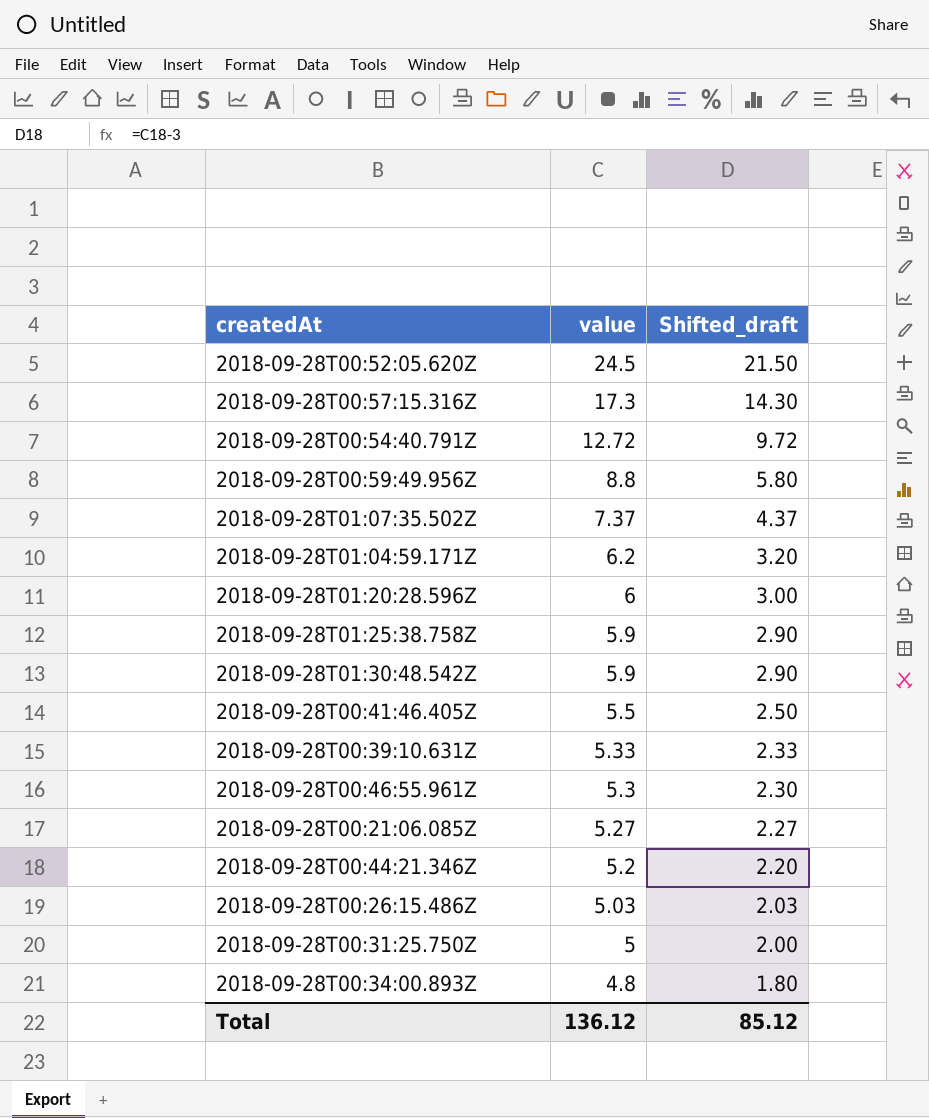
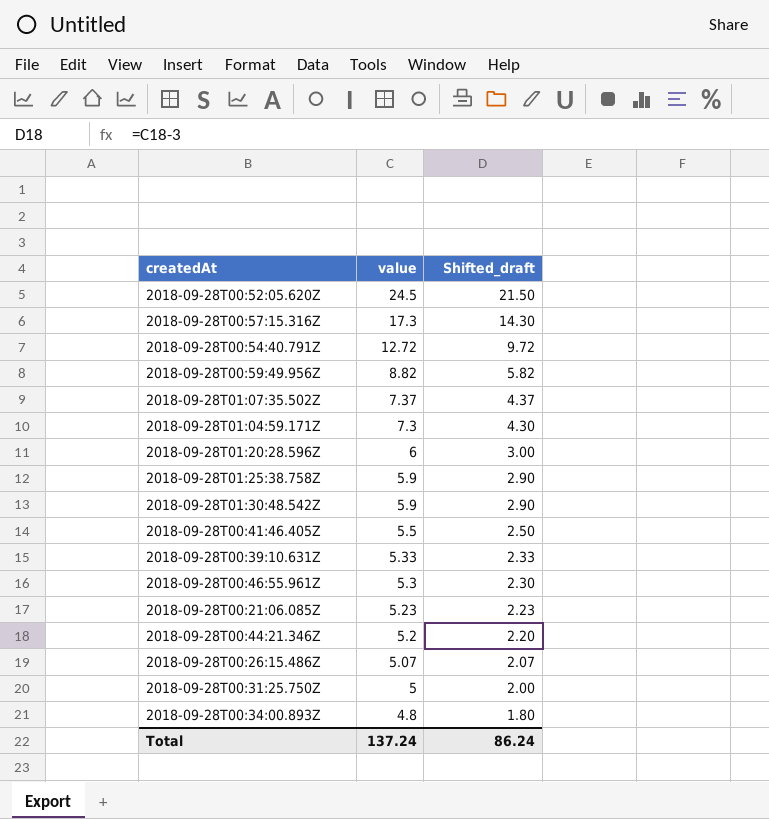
2018-09-28T00:59:49.956Z | value: 8.8 -> 8.82
2018-09-28T00:59:49.956Z | Shifted_draft: 5.80 -> 5.82
2018-09-28T01:04:59.171Z | value: 6.2 -> 7.3
2018-09-28T01:04:59.171Z | Shifted_draft: 3.20 -> 4.30
2018-09-28T00:21:06.085Z | value: 5.27 -> 5.23
2018-09-28T00:21:06.085Z | Shifted_draft: 2.27 -> 2.23
2018-09-28T00:26:15.486Z | value: 5.03 -> 5.07
2018-09-28T00:26:15.486Z | Shifted_draft: 2.03 -> 2.07
Total | value: 136.12 -> 137.24
Total | Shifted_draft: 85.12 -> 86.24

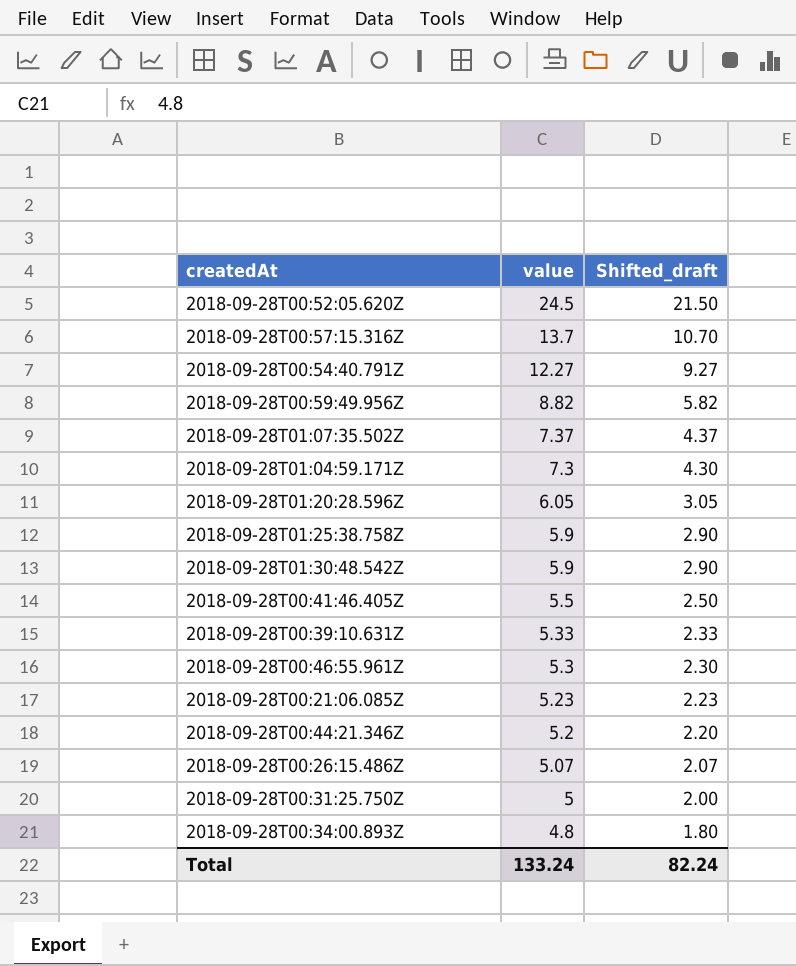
2018-09-28T00:57:15.316Z | value: 17.3 -> 13.7
2018-09-28T00:57:15.316Z | Shifted_draft: 14.30 -> 10.70
2018-09-28T00:54:40.791Z | value: 12.72 -> 12.27
2018-09-28T00:54:40.791Z | Shifted_draft: 9.72 -> 9.27
2018-09-28T01:20:28.596Z | value: 6 -> 6.05
2018-09-28T01:20:28.596Z | Shifted_draft: 3.00 -> 3.05
Total | value: 137.24 -> 133.24
Total | Shifted_draft: 86.24 -> 82.24

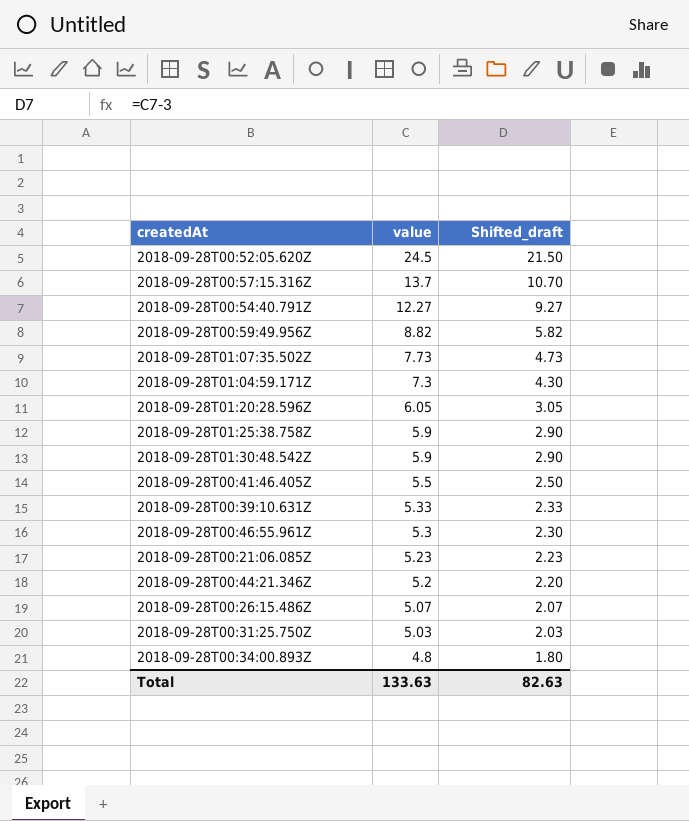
2018-09-28T01:07:35.502Z | value: 7.37 -> 7.73
2018-09-28T01:07:35.502Z | Shifted_draft: 4.37 -> 4.73
2018-09-28T00:31:25.750Z | value: 5 -> 5.03
2018-09-28T00:31:25.750Z | Shifted_draft: 2.00 -> 2.03
Total | value: 133.24 -> 133.63
Total | Shifted_draft: 82.24 -> 82.63

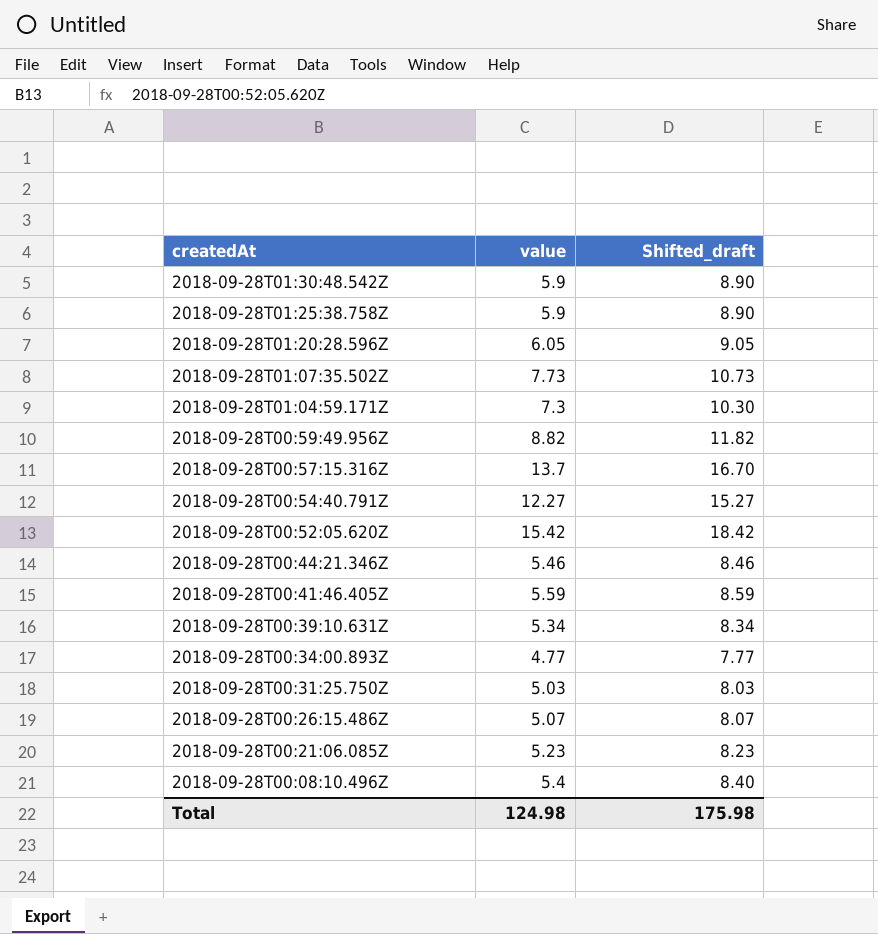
row order: value descending -> createdAt descending
column Shifted_draft | formula: [value] - 3 -> [value] + 3
row 2018-09-28T00:46:55.961Z: 5.3 | 2.30 -> none
2018-09-28T00:52:05.620Z | value: 24.5 -> 15.42
2018-09-28T00:44:21.346Z | value: 5.2 -> 5.46
2018-09-28T00:41:46.405Z | value: 5.5 -> 5.59
2018-09-28T00:39:10.631Z | value: 5.33 -> 5.34
2018-09-28T00:34:00.893Z | value: 4.8 -> 4.77
row 2018-09-28T00:08:10.496Z: none -> 5.4 | 8.40
Total | value: 133.63 -> 124.98
Total | Shifted_draft: 82.63 -> 175.98

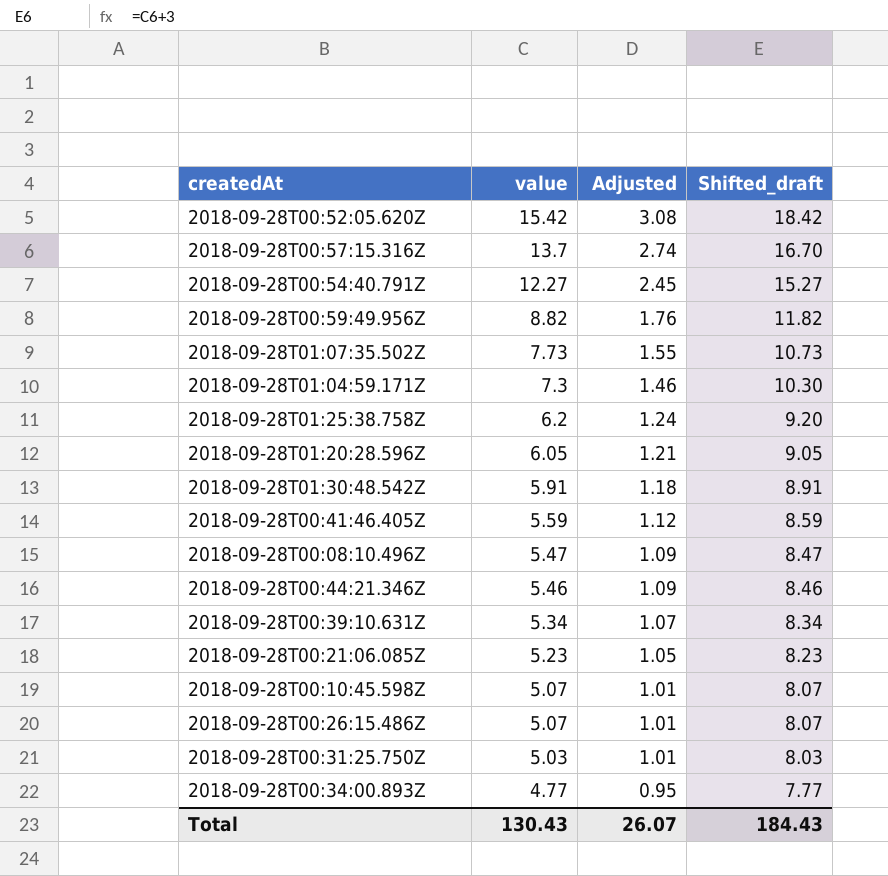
row order: createdAt descending -> value descending
column Adjusted | formula: none -> [value] * 0.2
2018-09-28T01:25:38.758Z | value: 5.9 -> 6.2
2018-09-28T01:25:38.758Z | Shifted_draft: 8.90 -> 9.20
2018-09-28T01:30:48.542Z | value: 5.9 -> 5.91
2018-09-28T01:30:48.542Z | Shifted_draft: 8.90 -> 8.91
2018-09-28T00:08:10.496Z | value: 5.4 -> 5.47
2018-09-28T00:08:10.496Z | Shifted_draft: 8.40 -> 8.47
row 2018-09-28T00:10:45.598Z: none -> 5.07 | 1.01 | 8.07
Total | value: 124.98 -> 130.43
Total | Shifted_draft: 175.98 -> 184.43

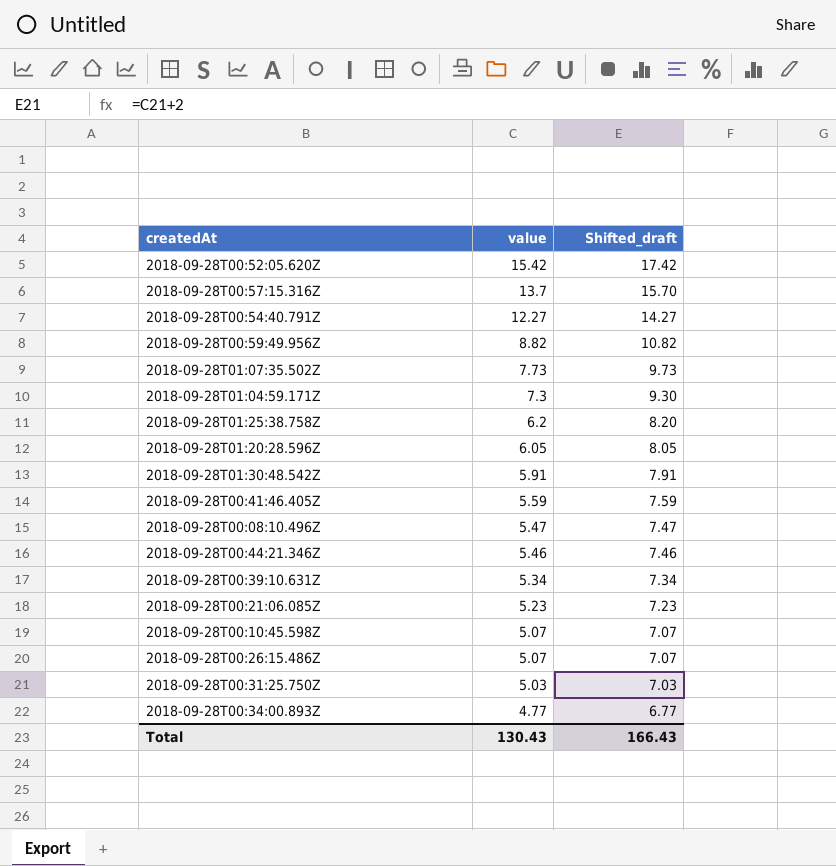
column Adjusted | formula: [value] * 0.2 -> none
column Shifted_draft | formula: [value] + 3 -> [value] + 2
Total | Shifted_draft: 184.43 -> 166.43

